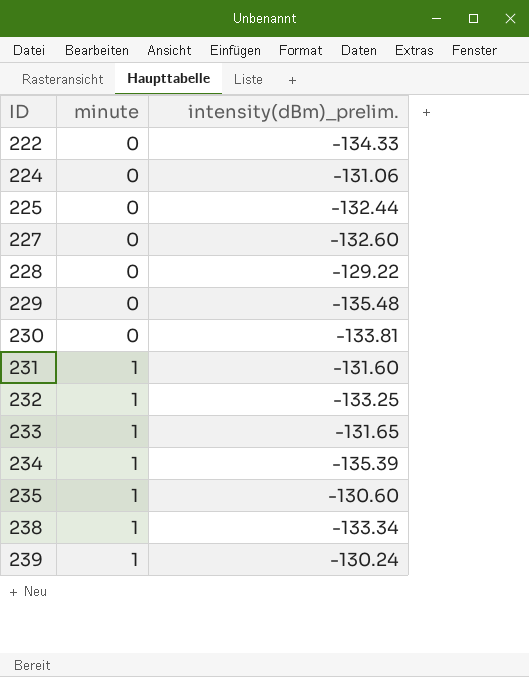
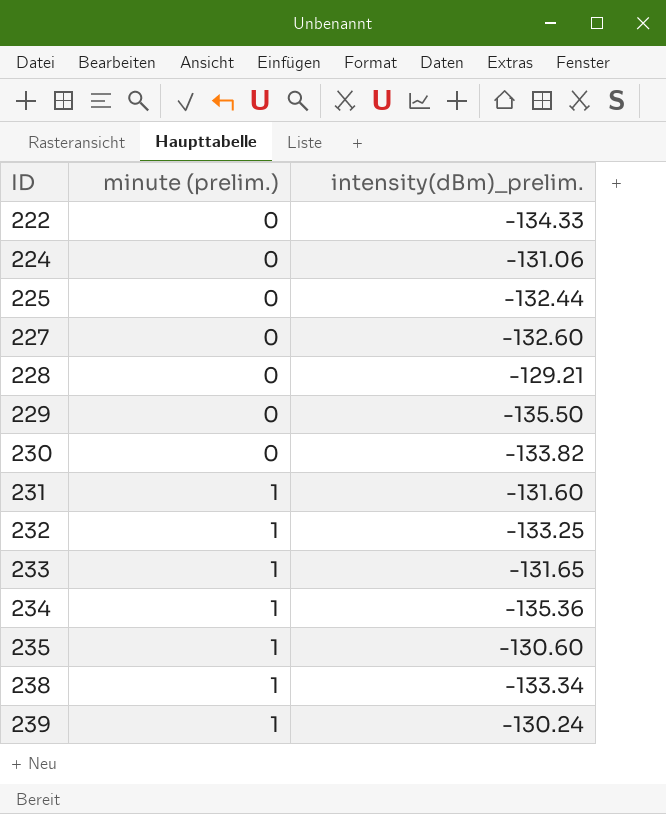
column name: minute -> minute (prelim.)
228 | intensity(dBm)_prelim.: -129.22 -> -129.21
229 | intensity(dBm)_prelim.: -135.48 -> -135.50
230 | intensity(dBm)_prelim.: -133.81 -> -133.82
234 | intensity(dBm)_prelim.: -135.39 -> -135.36

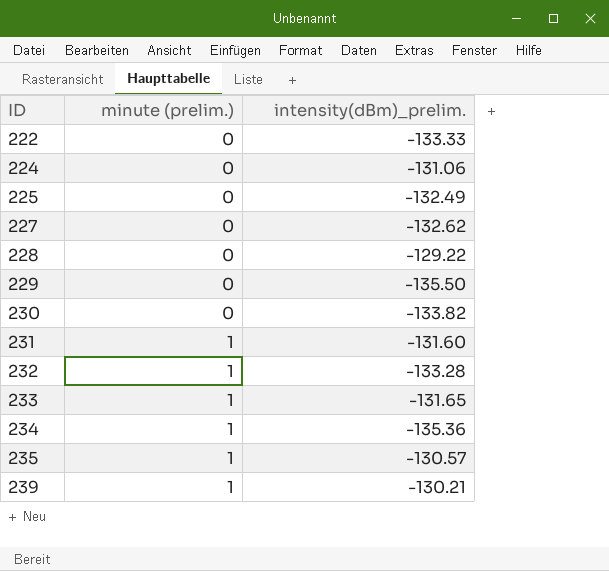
row 238: 1 | -133.34 -> none
222 | intensity(dBm)_prelim.: -134.33 -> -133.33
225 | intensity(dBm)_prelim.: -132.44 -> -132.49
227 | intensity(dBm)_prelim.: -132.60 -> -132.62
228 | intensity(dBm)_prelim.: -129.21 -> -129.22
232 | intensity(dBm)_prelim.: -133.25 -> -133.28
235 | intensity(dBm)_prelim.: -130.60 -> -130.57
239 | intensity(dBm)_prelim.: -130.24 -> -130.21

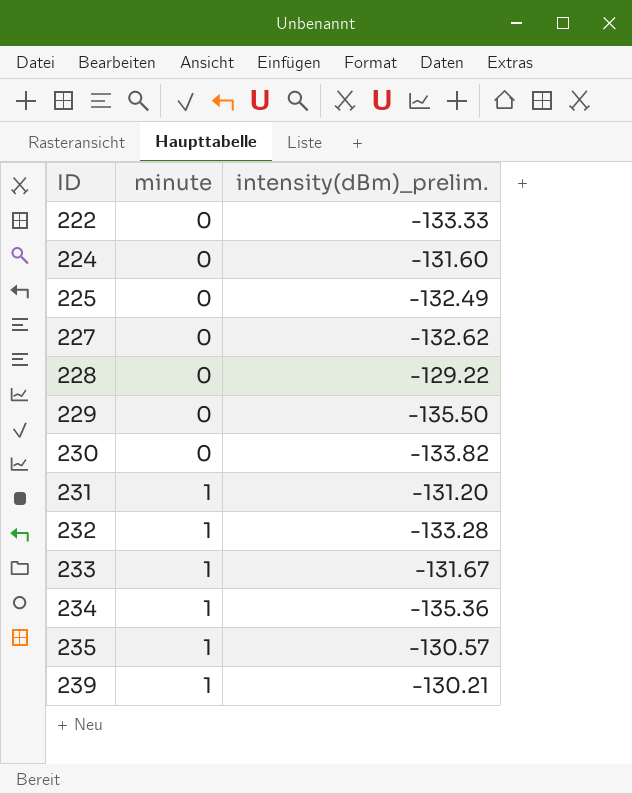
column name: minute (prelim.) -> minute
224 | intensity(dBm)_prelim.: -131.06 -> -131.60
231 | intensity(dBm)_prelim.: -131.60 -> -131.20
233 | intensity(dBm)_prelim.: -131.65 -> -131.67

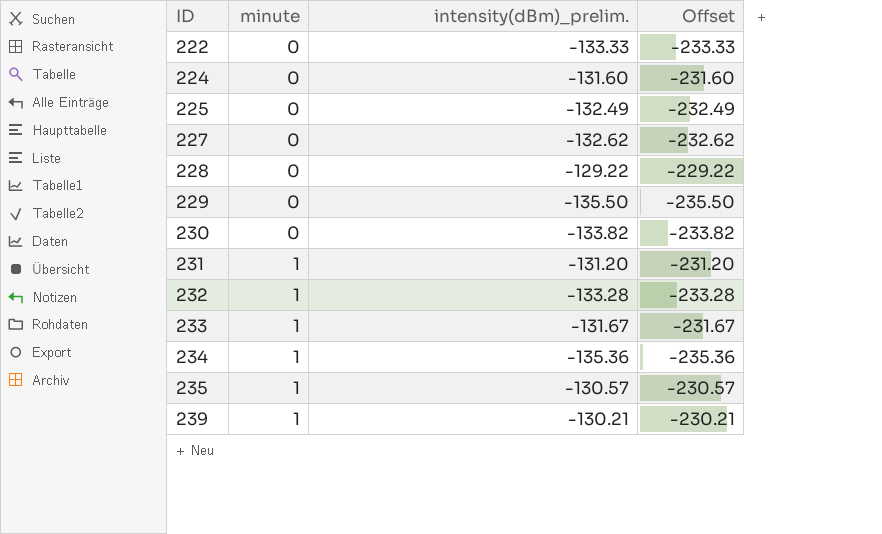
column Offset | formula: none -> [intensity(dBm)_prelim.] - 100

